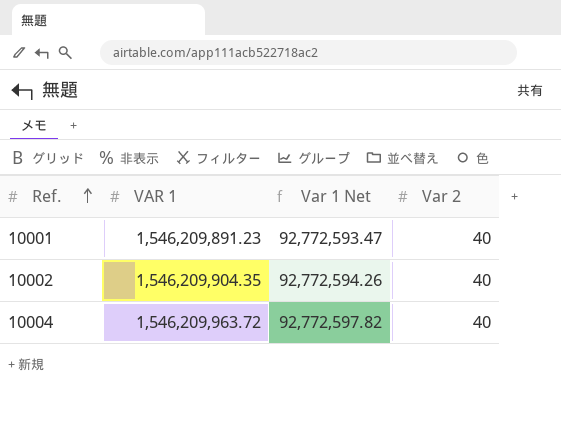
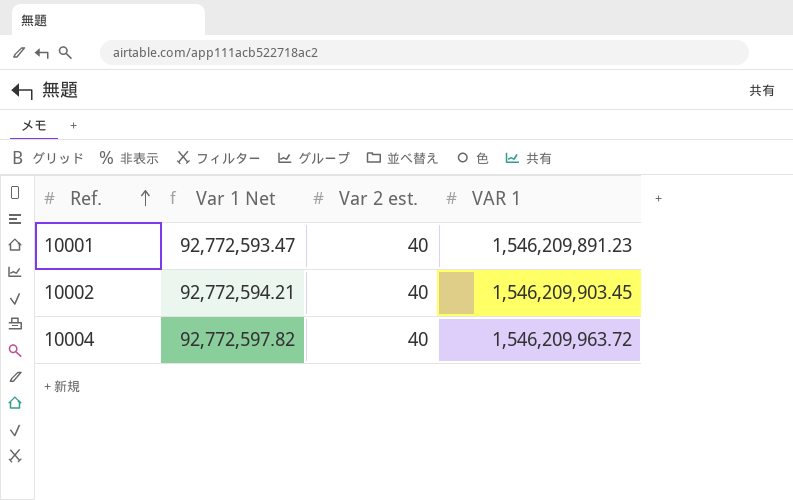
column name: Var 2 -> Var 2 est.
column VAR 1 | position: 2 -> 4
10002 | Var 1 Net: 92,772,594.26 -> 92,772,594.21
10002 | VAR 1: 1,546,209,904.35 -> 1,546,209,903.45

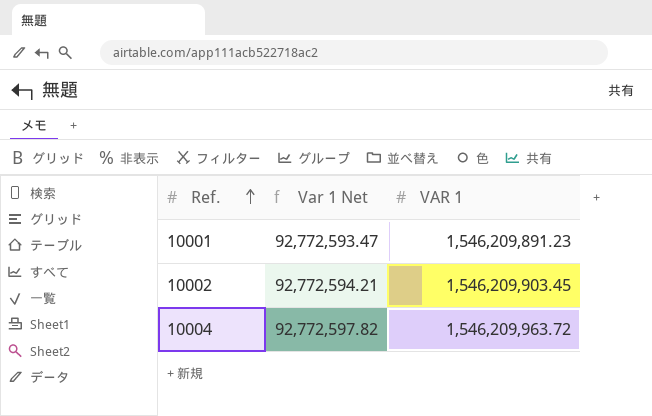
column Var 2 est. | position: 3 -> none

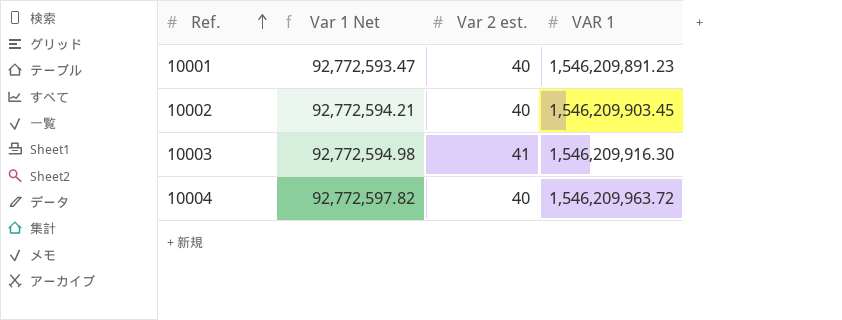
column Var 2 est. | position: none -> 3
row 10003: none -> 92,772,594.98 | 41 | 1,546,209,916.30

